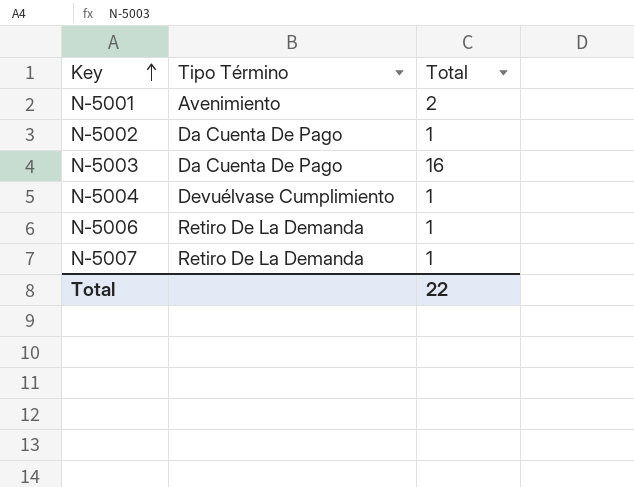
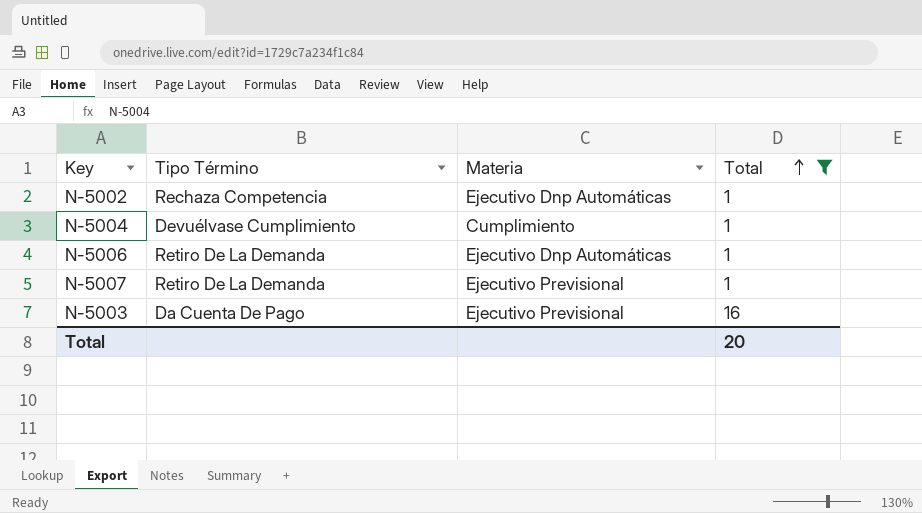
filter: none -> Total != 2
row order: Key ascending -> Total ascending
column Materia | position: none -> 3
N-5002 | Tipo Término: Da Cuenta De Pago -> Rechaza Competencia
Total | Total: 22 -> 20

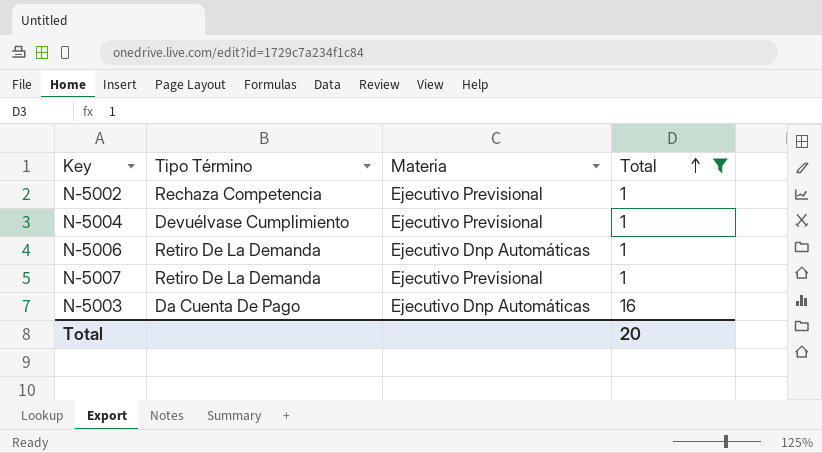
N-5002 | Materia: Ejecutivo Dnp Automáticas -> Ejecutivo Previsional
N-5004 | Materia: Cumplimiento -> Ejecutivo Previsional
N-5003 | Materia: Ejecutivo Previsional -> Ejecutivo Dnp Automáticas

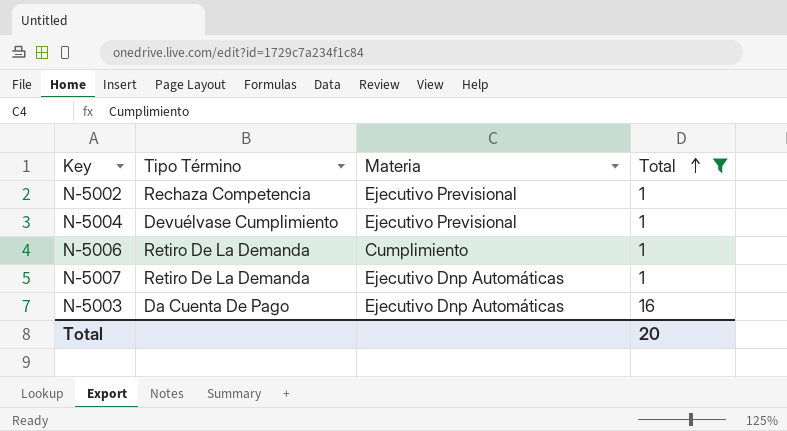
N-5006 | Materia: Ejecutivo Dnp Automáticas -> Cumplimiento
N-5007 | Materia: Ejecutivo Previsional -> Ejecutivo Dnp Automáticas

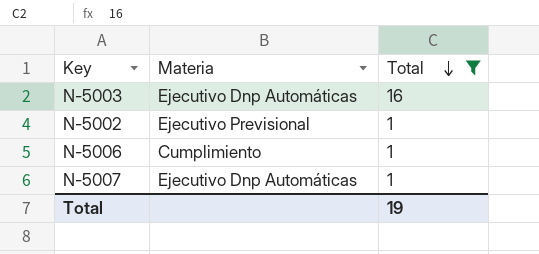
row order: Total ascending -> Total descending
column Tipo Término | position: 2 -> none
row N-5004: Devuélvase Cumplimiento | Ejecutivo Previsional | 1 -> none
Total | Total: 20 -> 19

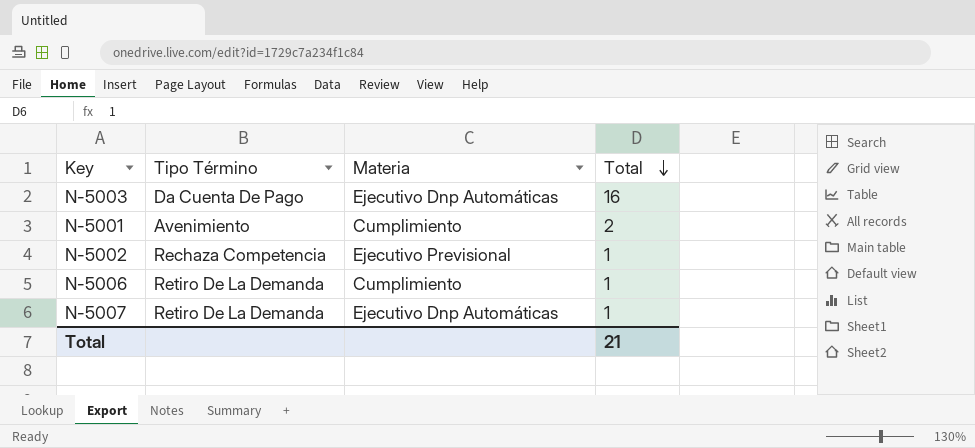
filter: Total != 2 -> none
column Tipo Término | position: none -> 2
Total | Total: 19 -> 21

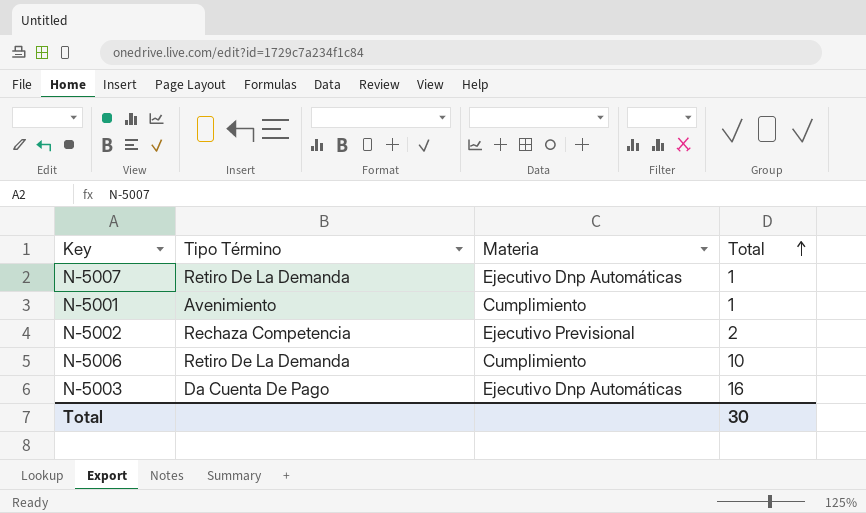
row order: Total descending -> Total ascending
N-5001 | Total: 2 -> 1
N-5002 | Total: 1 -> 2
N-5006 | Total: 1 -> 10
Total | Total: 21 -> 30

